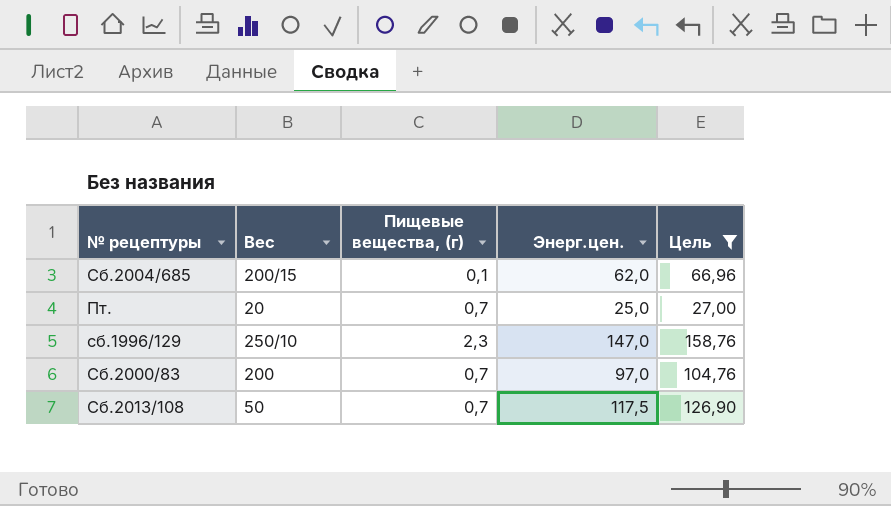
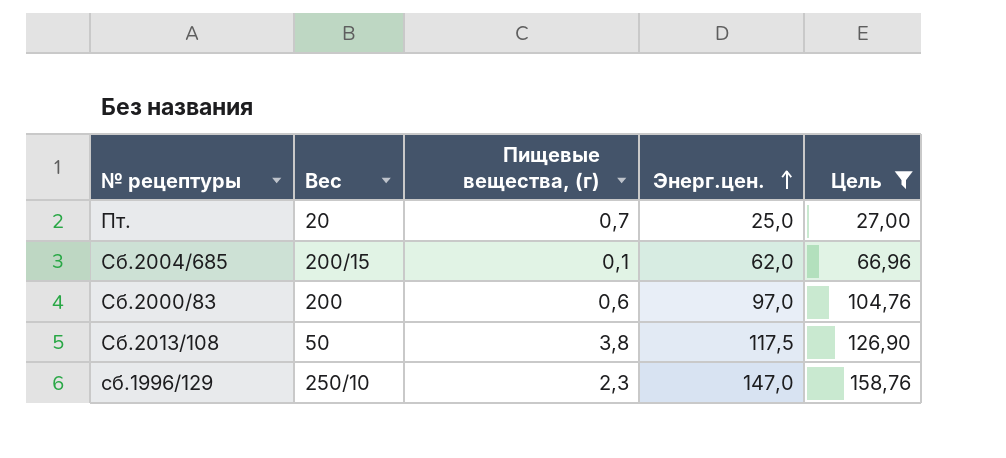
row order: none -> Энерг.цен. ascending
Сб.2000/83 | Пищевые вещества, (г): 0,7 -> 0,6
Сб.2013/108 | Пищевые вещества, (г): 0,7 -> 3,8

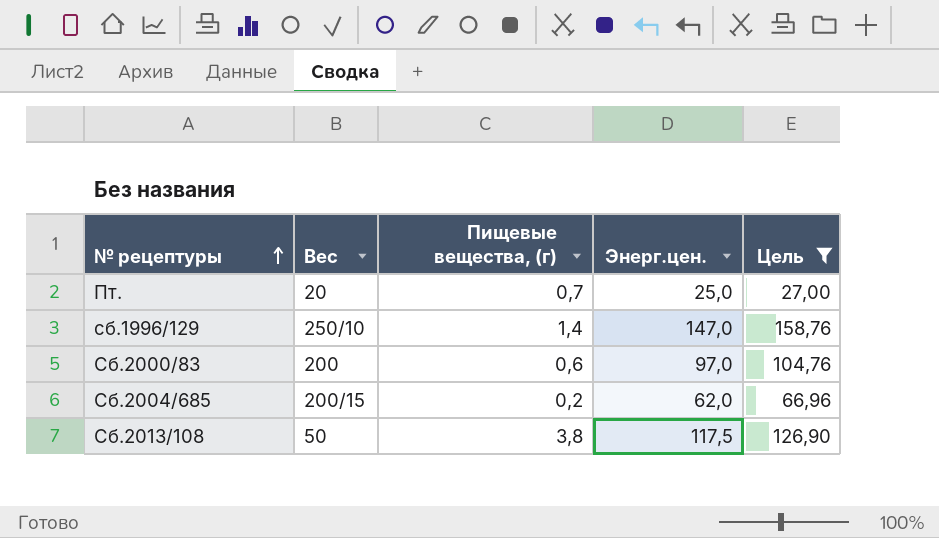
row order: Энерг.цен. ascending -> № рецептуры ascending
сб.1996/129 | Пищевые вещества, (г): 2,3 -> 1,4
Сб.2004/685 | Пищевые вещества, (г): 0,1 -> 0,2

